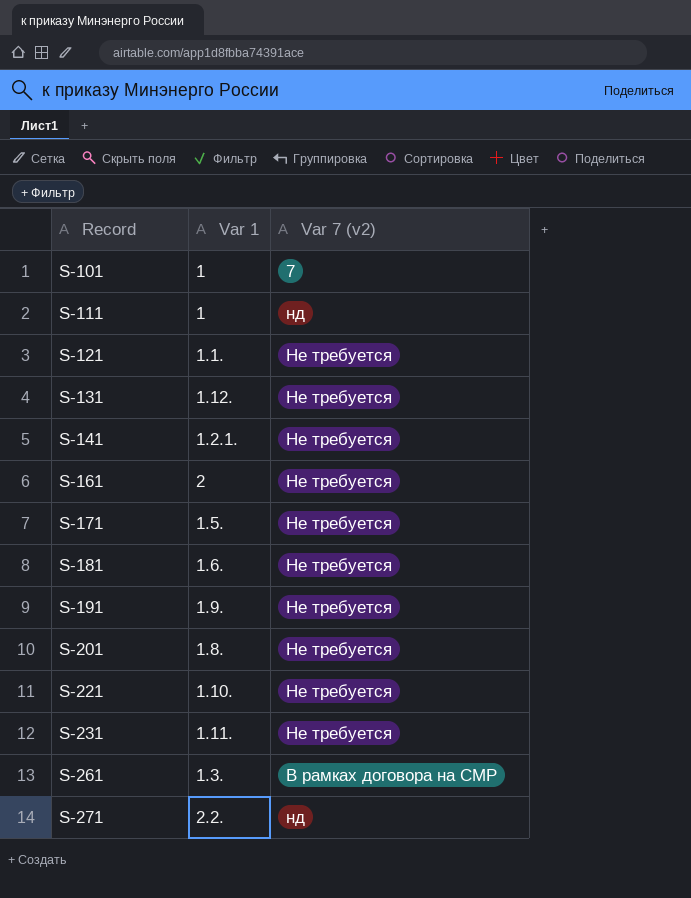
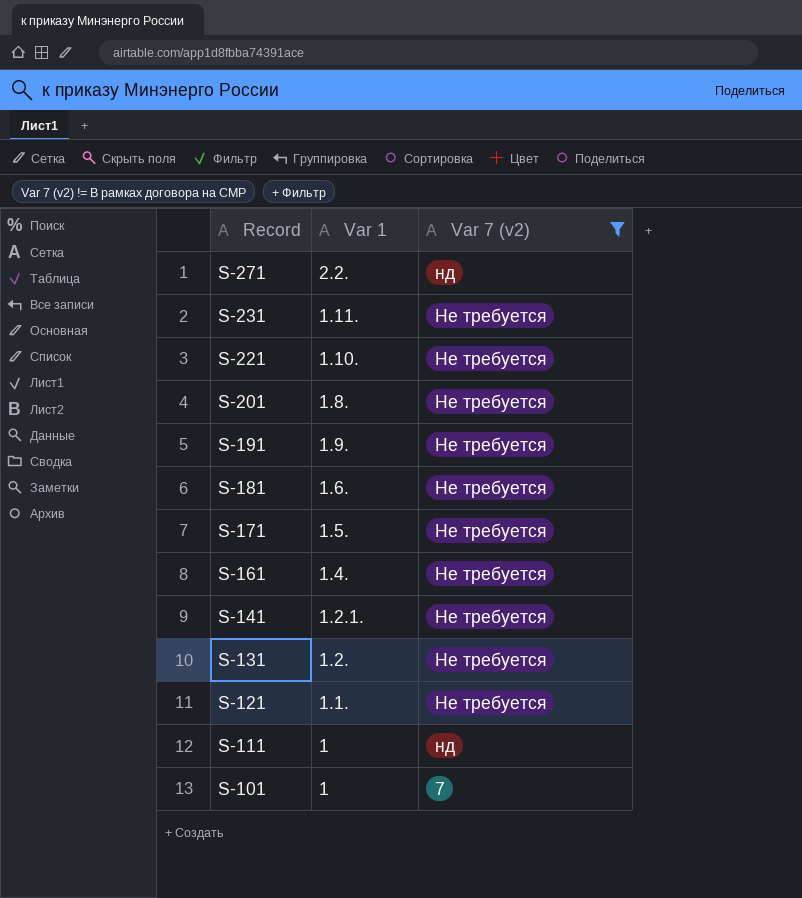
filter: none -> Var 7 (v2) != В рамках договора на СМР
row order: Record ascending -> Record descending
S-161 | Var 1: 2 -> 1.4.
S-131 | Var 1: 1.12. -> 1.2.

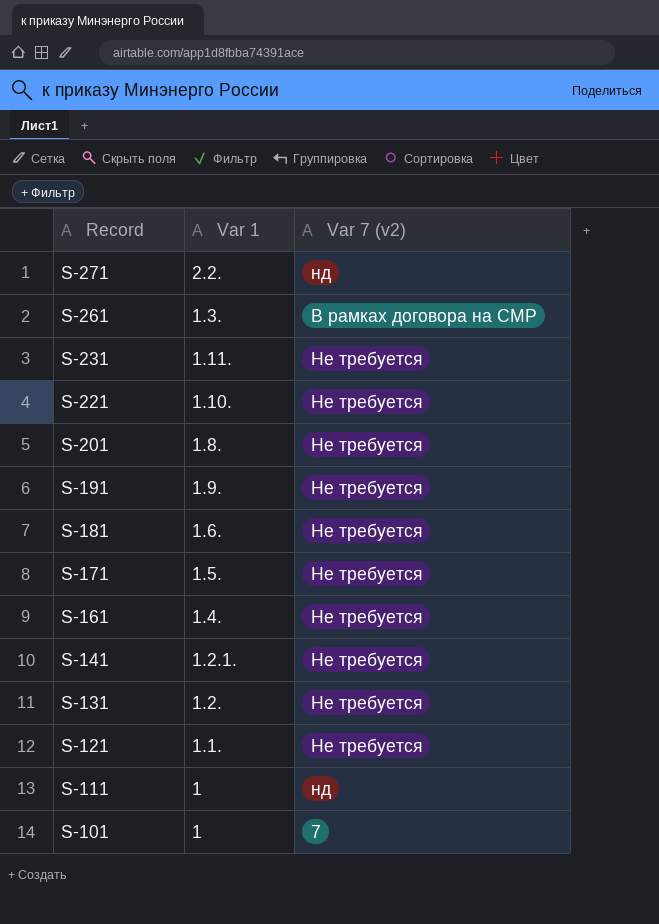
filter: Var 7 (v2) != В рамках договора на СМР -> none

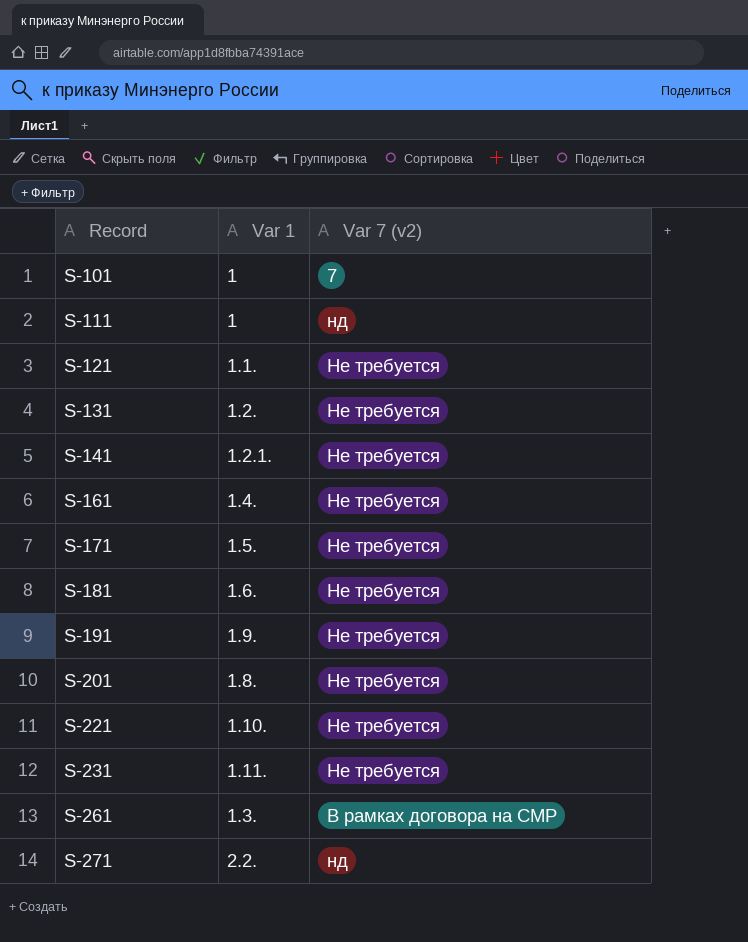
row order: Record descending -> Record ascending

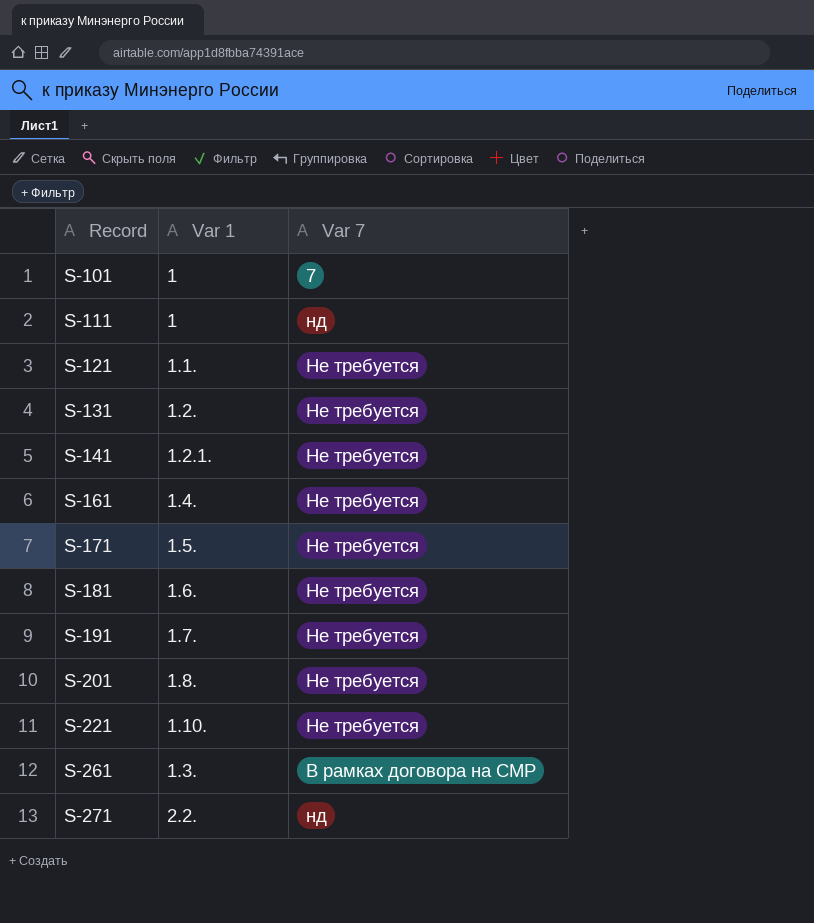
column name: Var 7 (v2) -> Var 7
row S-231: 1.11. | Не требуется -> none
S-191 | Var 1: 1.9. -> 1.7.

